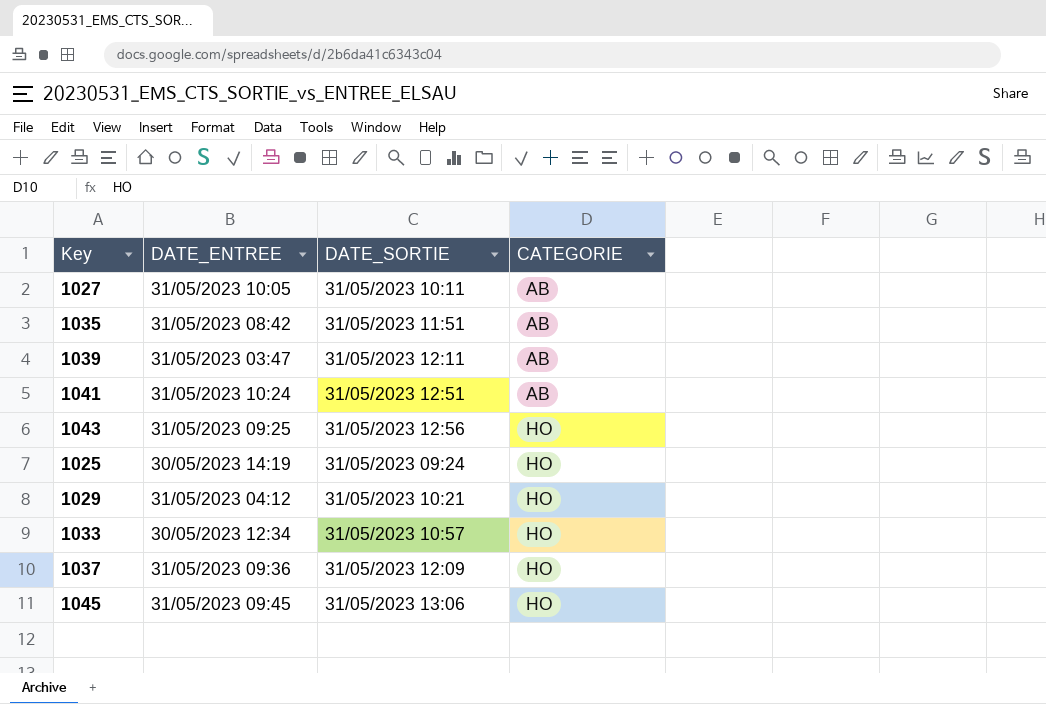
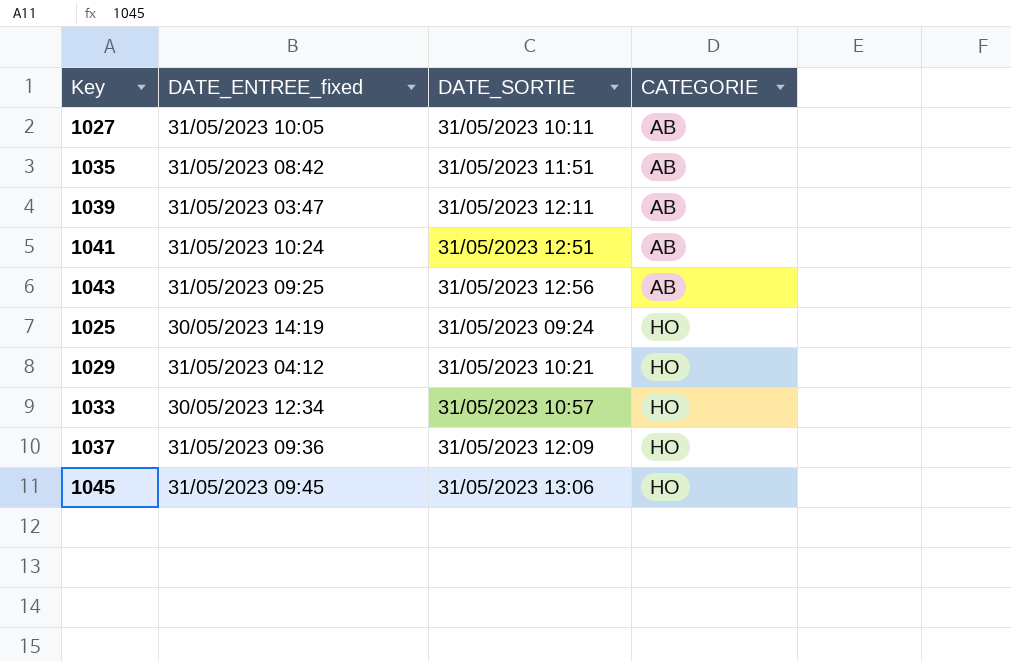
column name: DATE_ENTREE -> DATE_ENTREE_fixed
1043 | CATEGORIE: HO -> AB

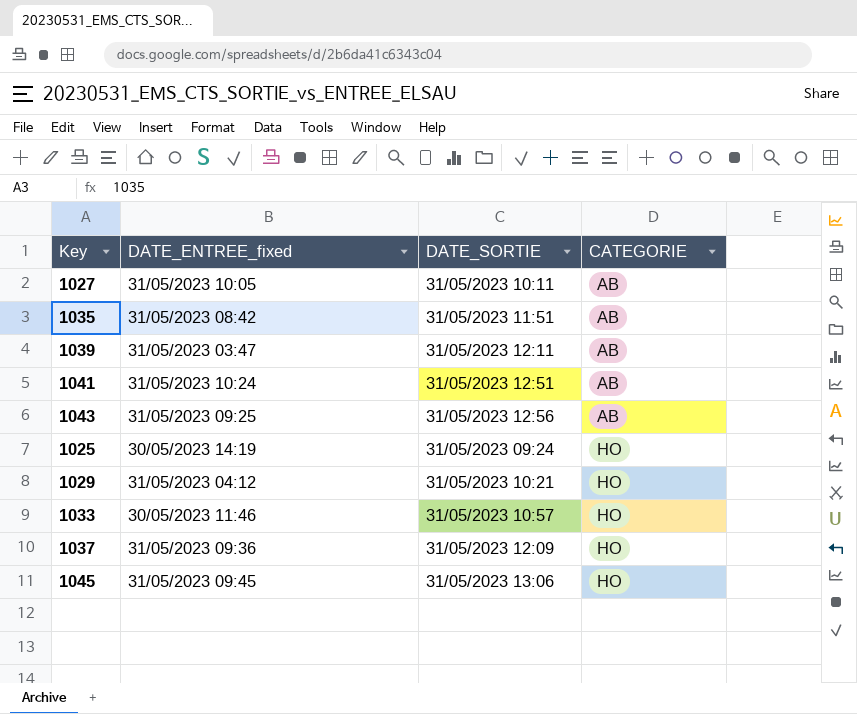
1033 | DATE_ENTREE_fixed: 30/05/2023 12:34 -> 30/05/2023 11:46

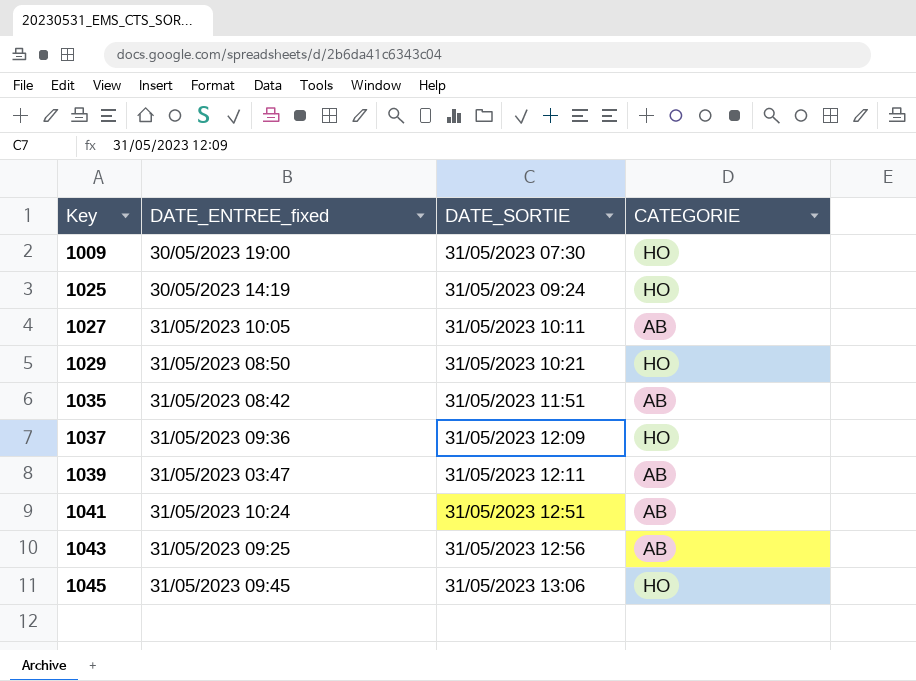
row order: CATEGORIE ascending -> Key ascending
row 1033: 30/05/2023 11:46 | 31/05/2023 10:57 | HO -> none
row 1009: none -> 30/05/2023 19:00 | 31/05/2023 07:30 | HO
1029 | DATE_ENTREE_fixed: 31/05/2023 04:12 -> 31/05/2023 08:50

